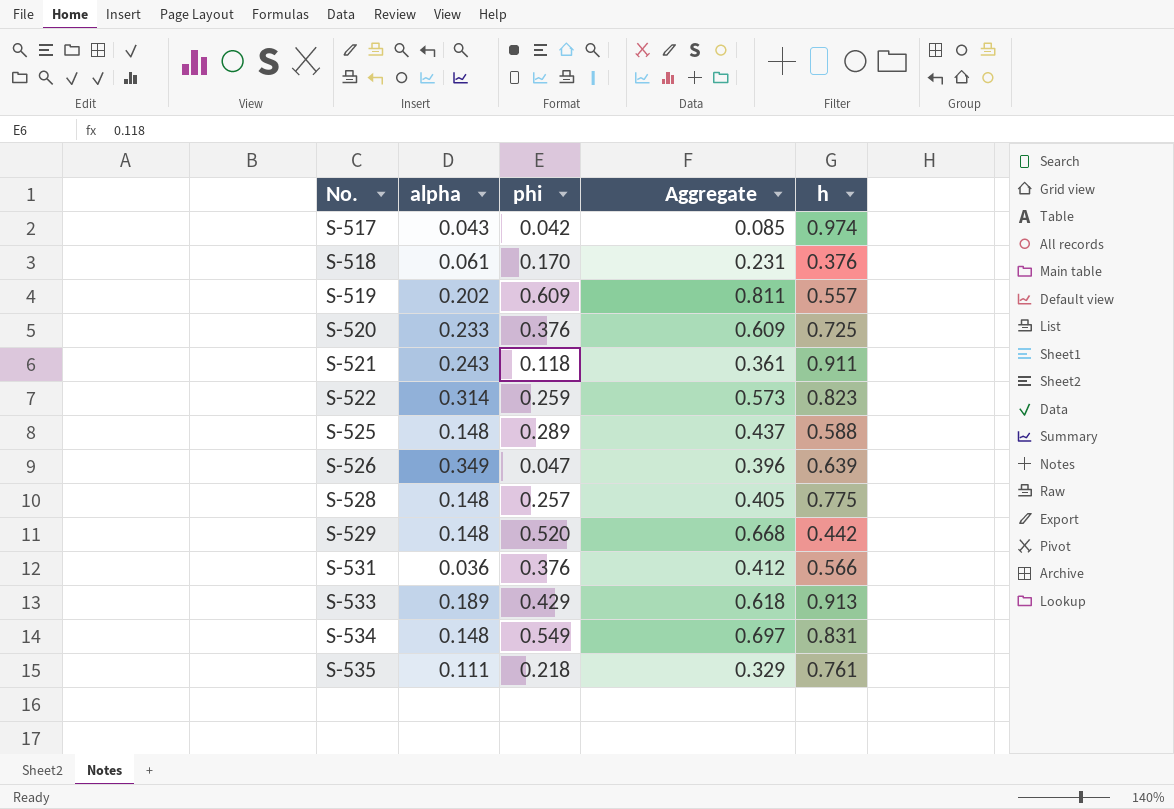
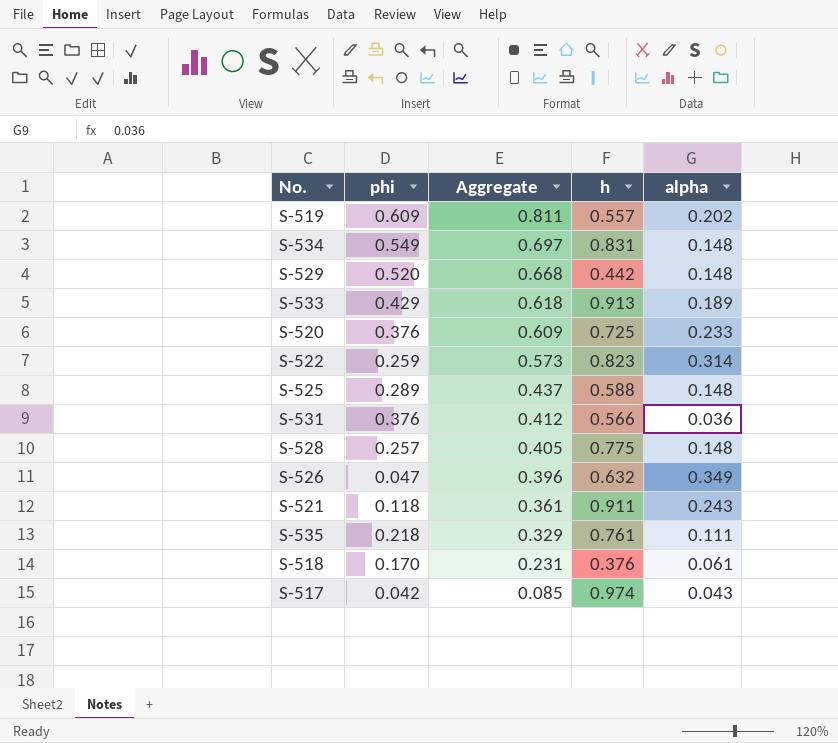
row order: No. ascending -> Aggregate descending
column alpha | position: 2 -> 5
S-526 | h: 0.639 -> 0.632

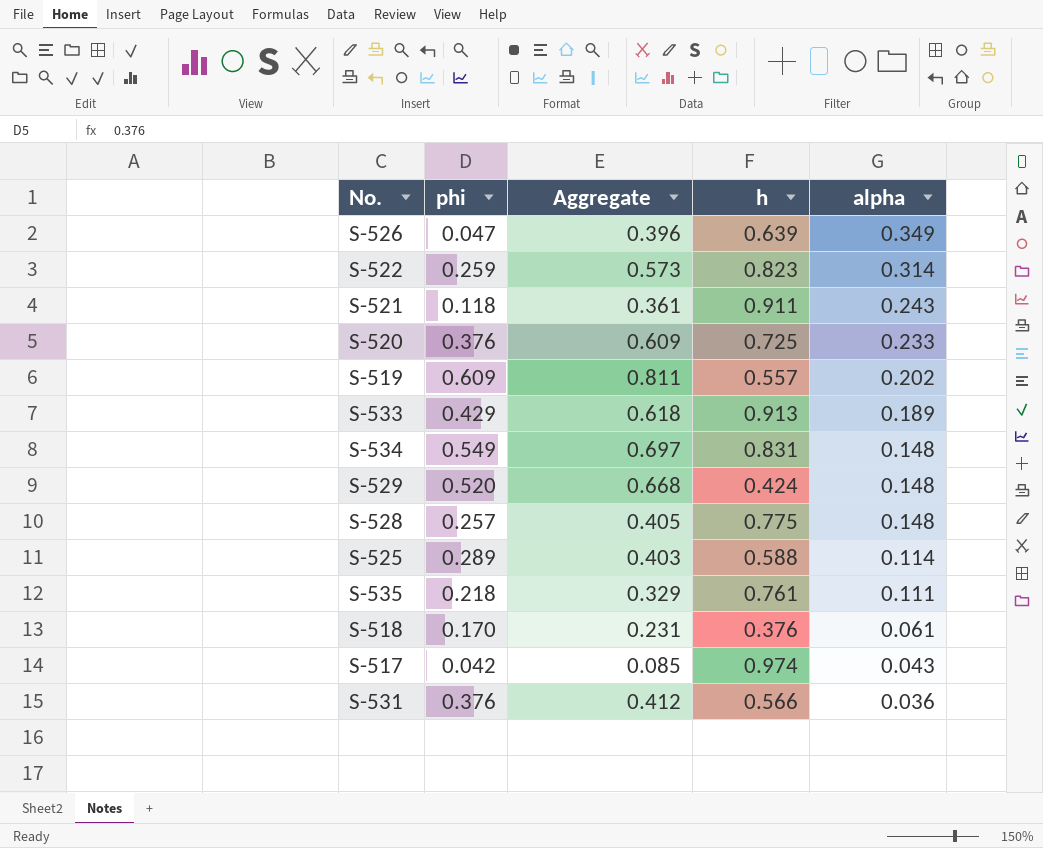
row order: Aggregate descending -> alpha descending
S-526 | h: 0.632 -> 0.639
S-529 | h: 0.442 -> 0.424
S-525 | Aggregate: 0.437 -> 0.403
S-525 | alpha: 0.148 -> 0.114

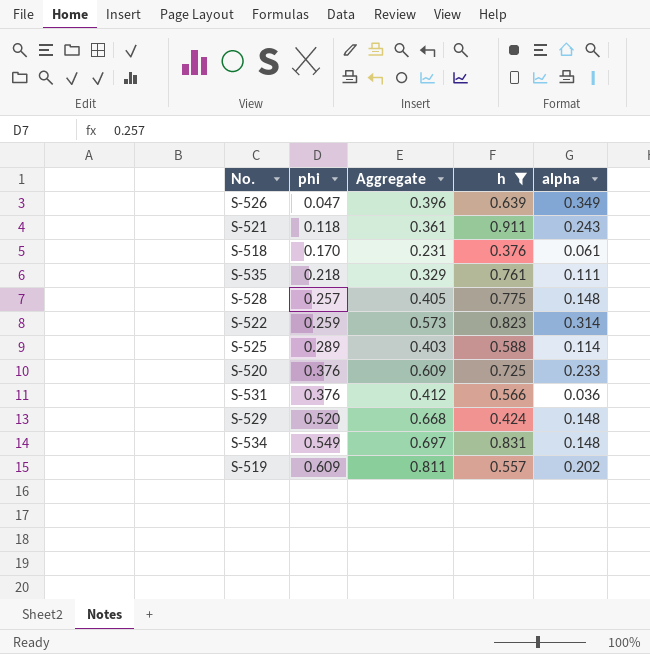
filter: none -> h <= 0.911
row order: alpha descending -> phi ascending

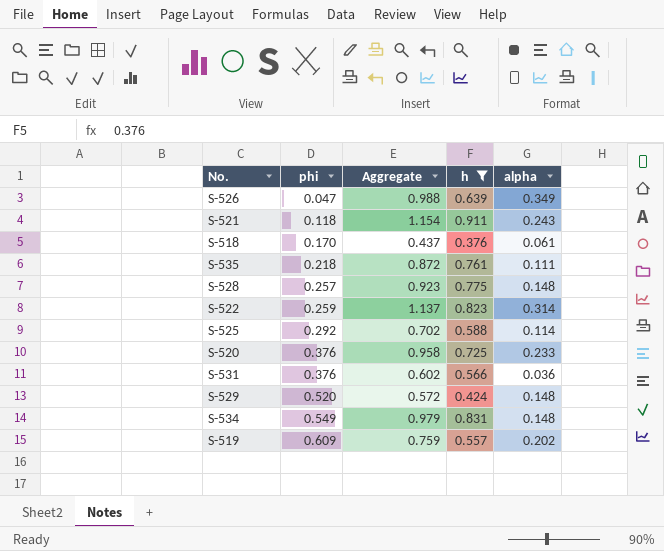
column Aggregate | formula: [phi] + [alpha] -> [h] + [alpha]
S-525 | phi: 0.289 -> 0.292

